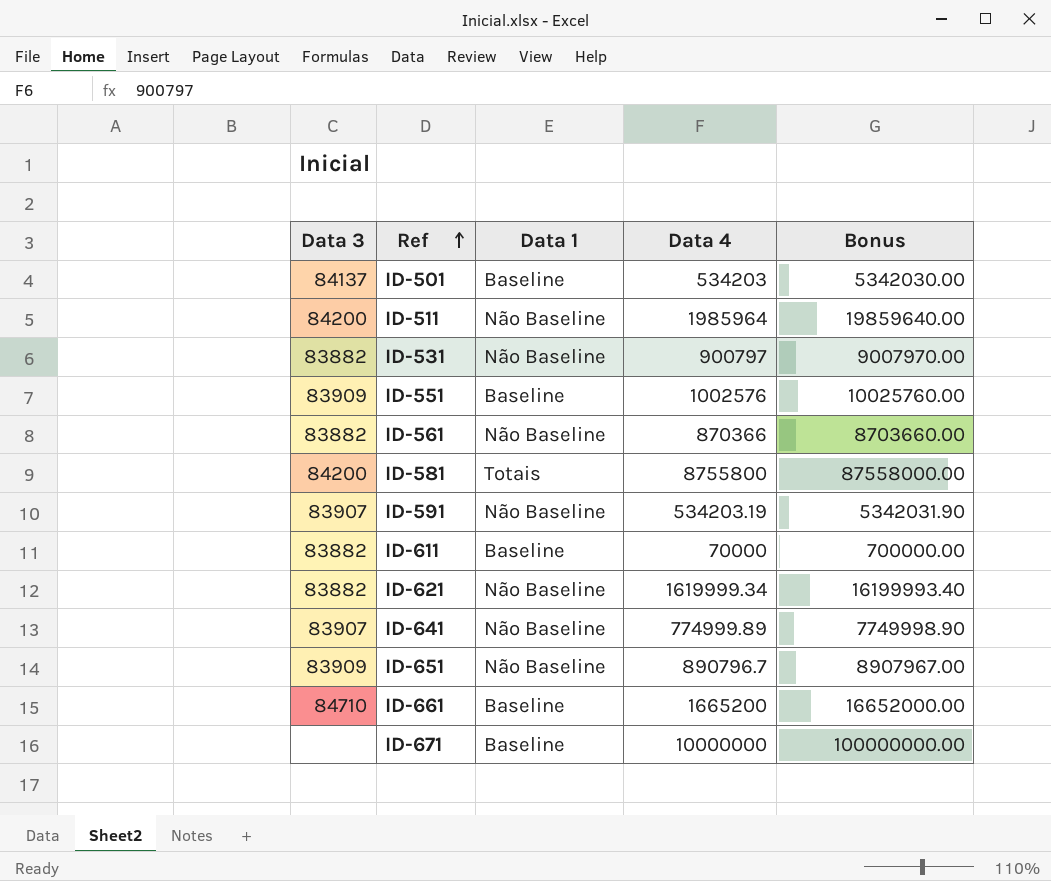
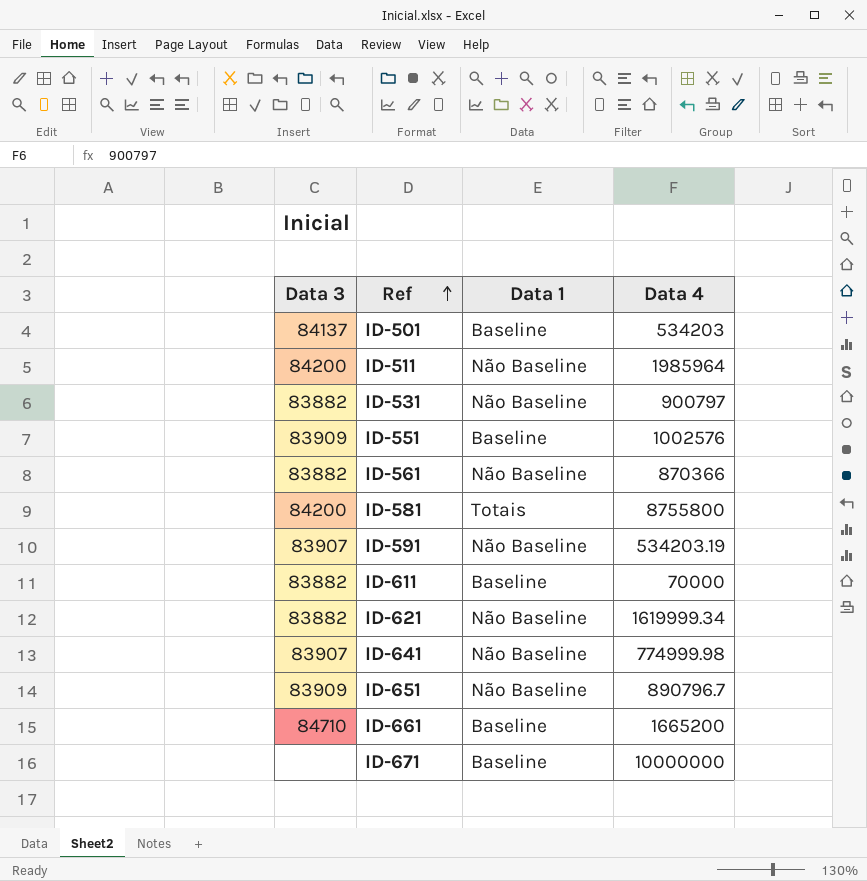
column Bonus | formula: [Data 4] * 10 -> none
ID-641 | Data 4: 774999.89 -> 774999.98

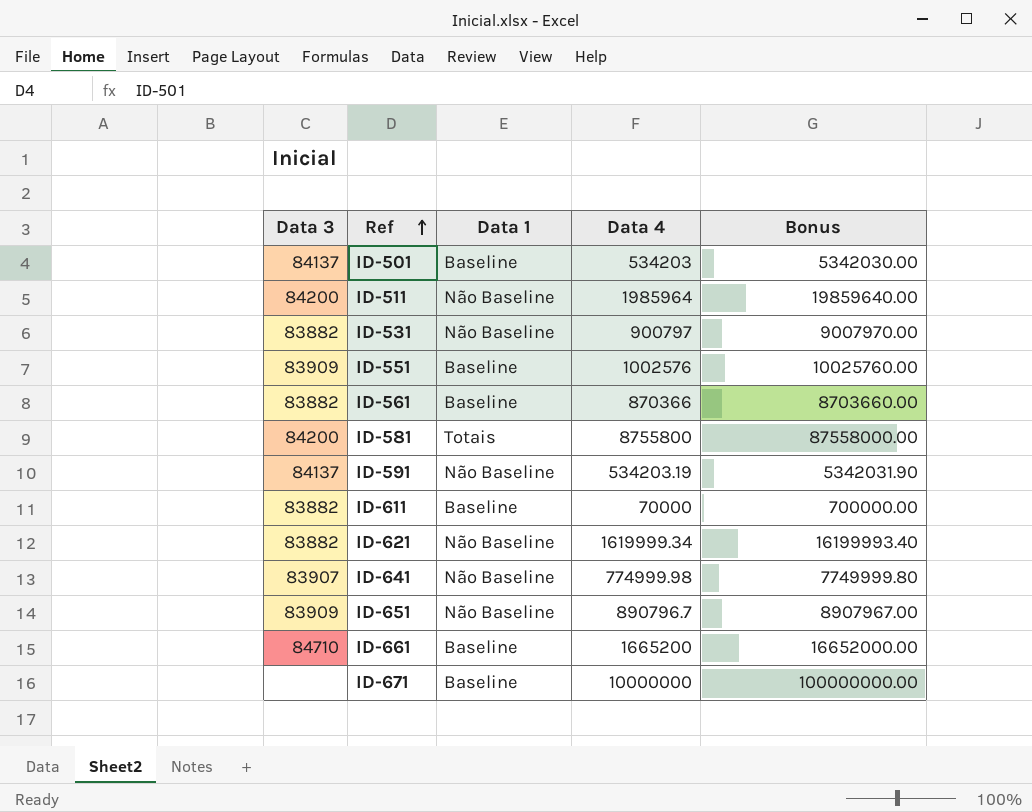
column Bonus | formula: none -> [Data 4] * 10
ID-561 | Data 1: Não Baseline -> Baseline
ID-591 | Data 3: 83907 -> 84137

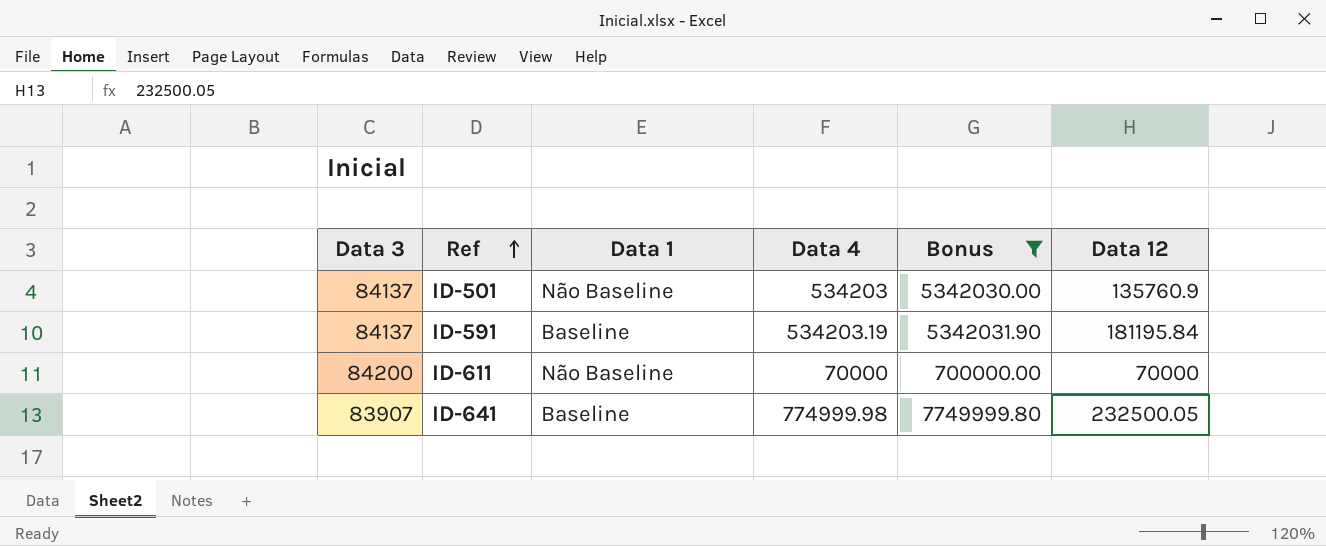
filter: none -> Bonus <= 7749999.80
column Data 12 | position: none -> 6
ID-501 | Data 1: Baseline -> Não Baseline
ID-591 | Data 1: Não Baseline -> Baseline
ID-611 | Data 3: 83882 -> 84200
ID-611 | Data 1: Baseline -> Não Baseline
ID-641 | Data 1: Não Baseline -> Baseline

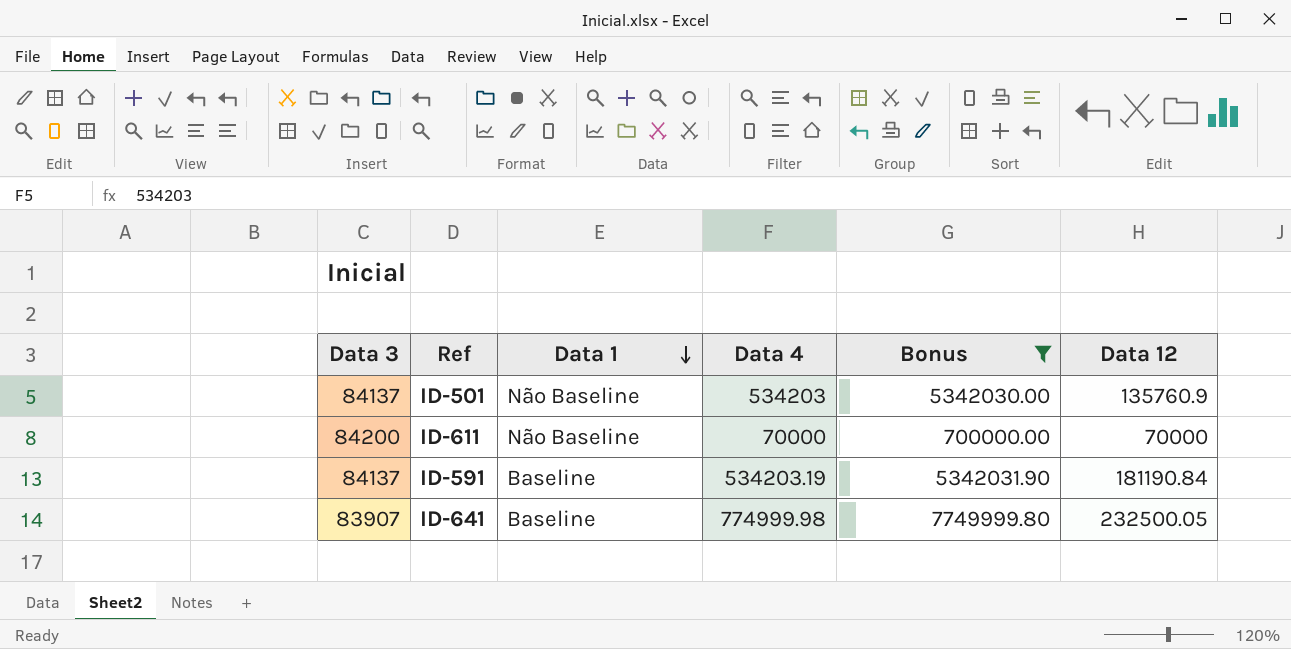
row order: Ref ascending -> Data 1 descending
ID-591 | Data 12: 181195.84 -> 181190.84

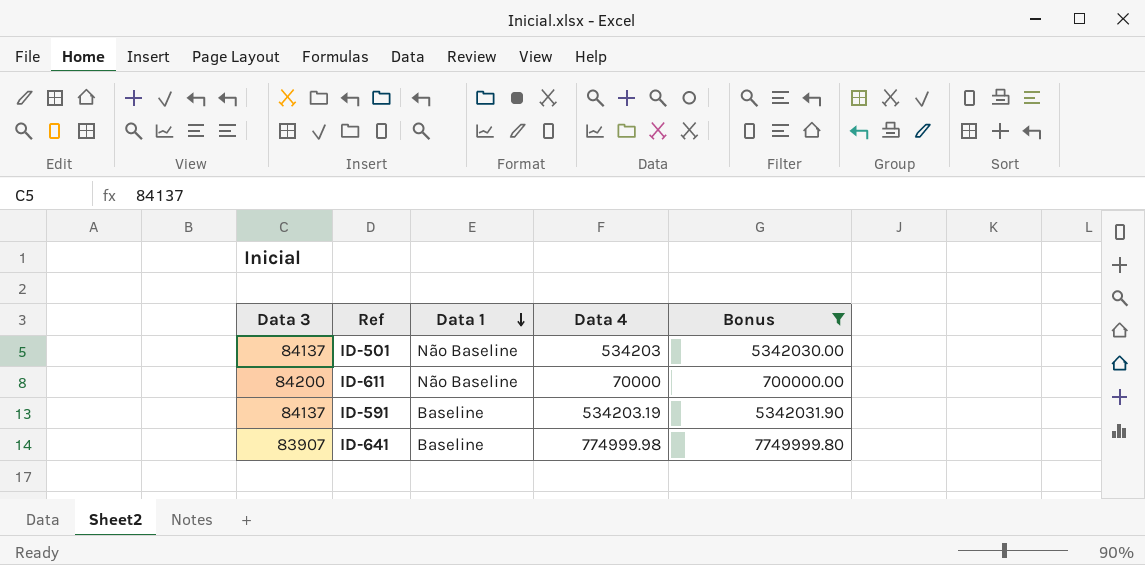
column Data 12 | position: 6 -> none

